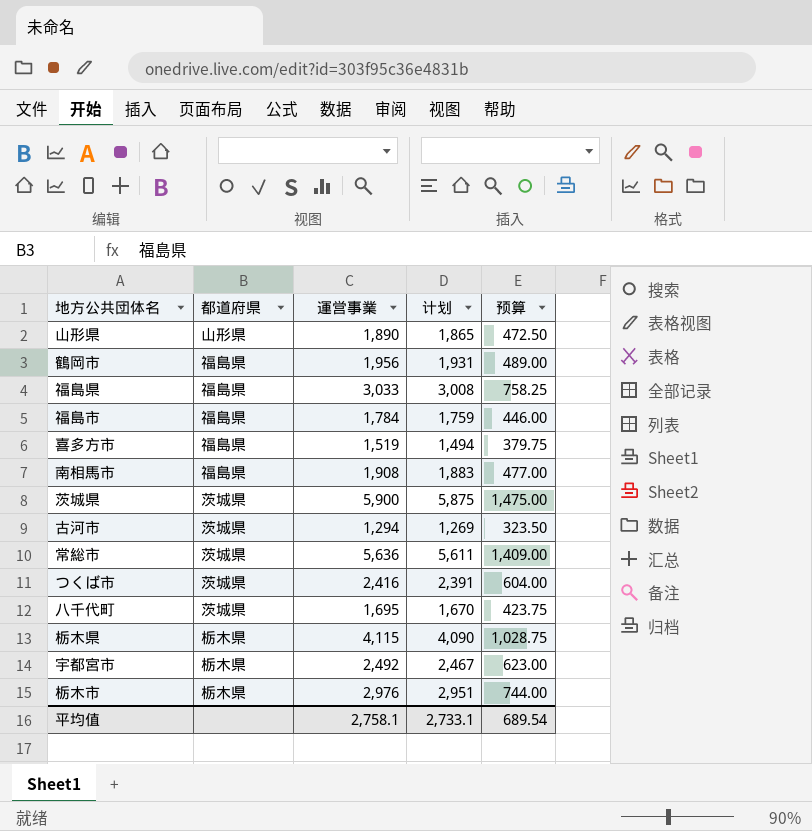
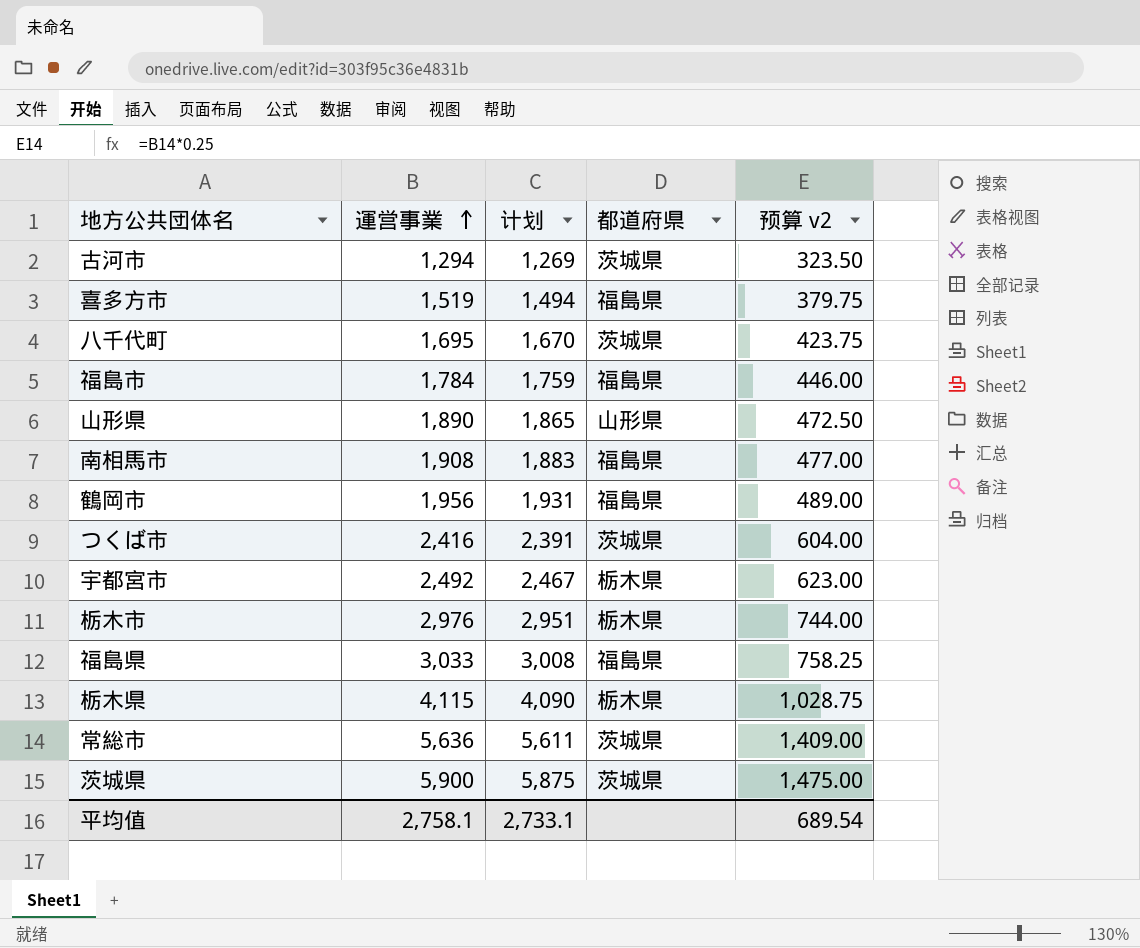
row order: none -> 運営事業 ascending
column 都道府県 | position: 2 -> 4
column name: 预算 -> 预算 v2

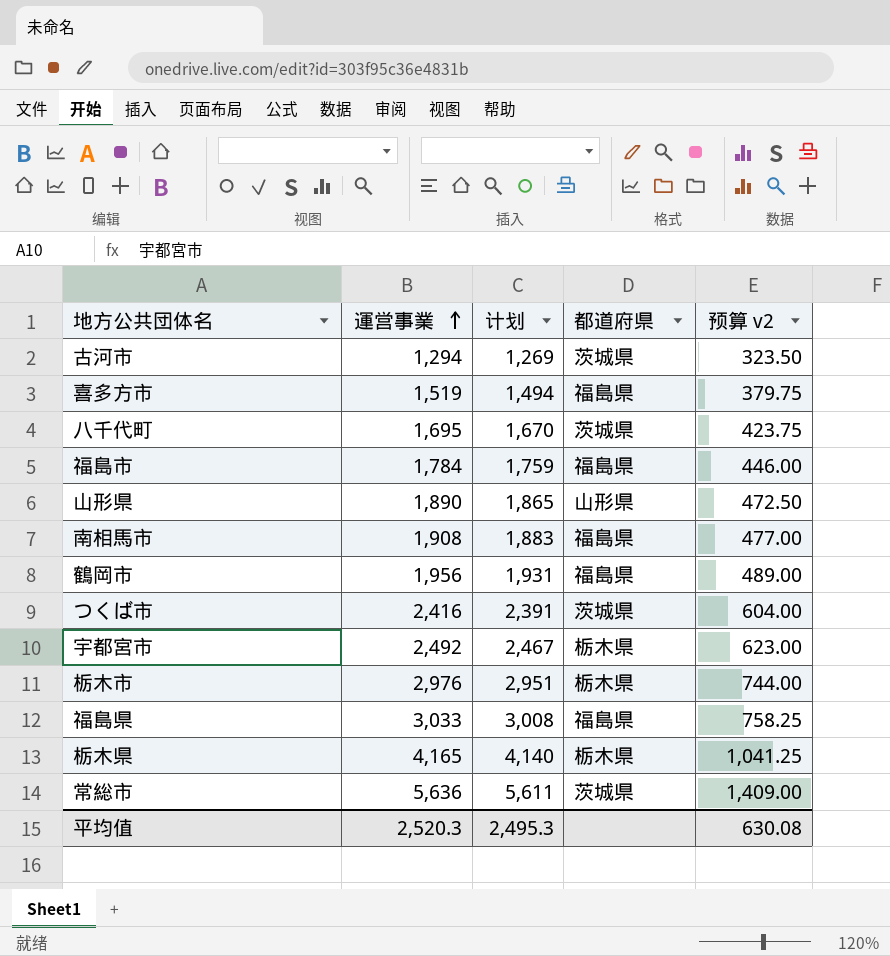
row 茨城県: 5,900 | 5,875 | 茨城県 | 1,475.00 -> none
栃木県 | 運営事業: 4,115 -> 4,165
栃木県 | 计划: 4,090 -> 4,140
栃木県 | 预算 v2: 1,028.75 -> 1,041.25
平均值 | 運営事業: 2,758.1 -> 2,520.3
平均值 | 计划: 2,733.1 -> 2,495.3
平均值 | 预算 v2: 689.54 -> 630.08

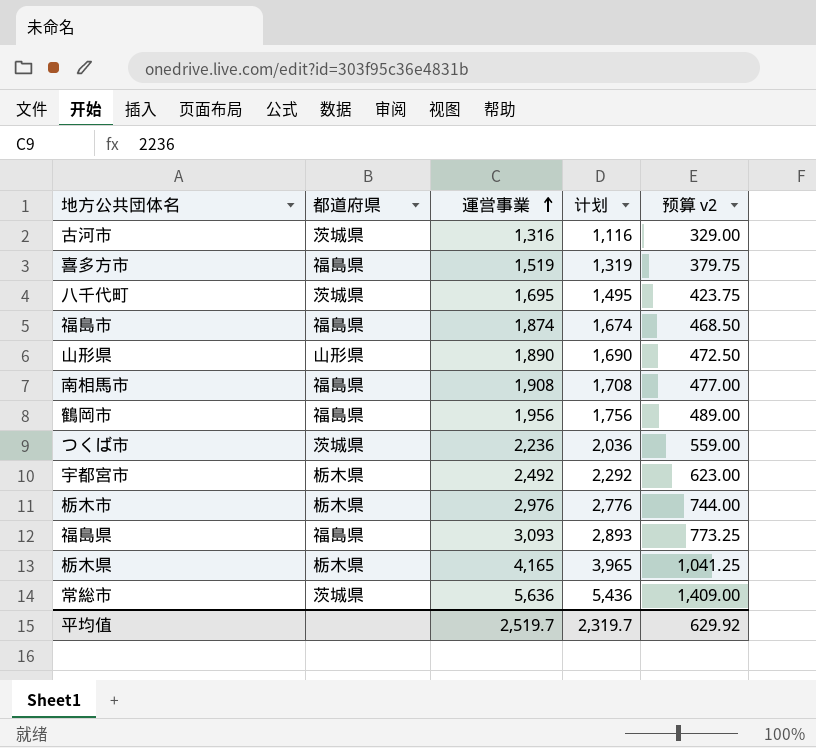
column 都道府県 | position: 4 -> 2
column 计划 | formula: [運営事業] - 25 -> [運営事業] - 200
古河市 | 運営事業: 1,294 -> 1,316
古河市 | 预算 v2: 323.50 -> 329.00
福島市 | 運営事業: 1,784 -> 1,874
福島市 | 预算 v2: 446.00 -> 468.50
つくば市 | 運営事業: 2,416 -> 2,236
つくば市 | 预算 v2: 604.00 -> 559.00
福島県 | 運営事業: 3,033 -> 3,093
福島県 | 预算 v2: 758.25 -> 773.25
平均值 | 運営事業: 2,520.3 -> 2,519.7
平均值 | 计划: 2,495.3 -> 2,319.7
平均值 | 预算 v2: 630.08 -> 629.92

